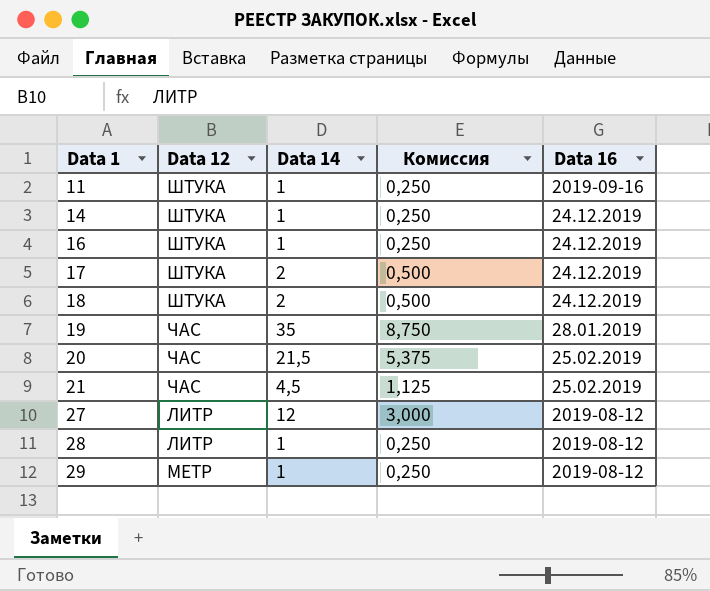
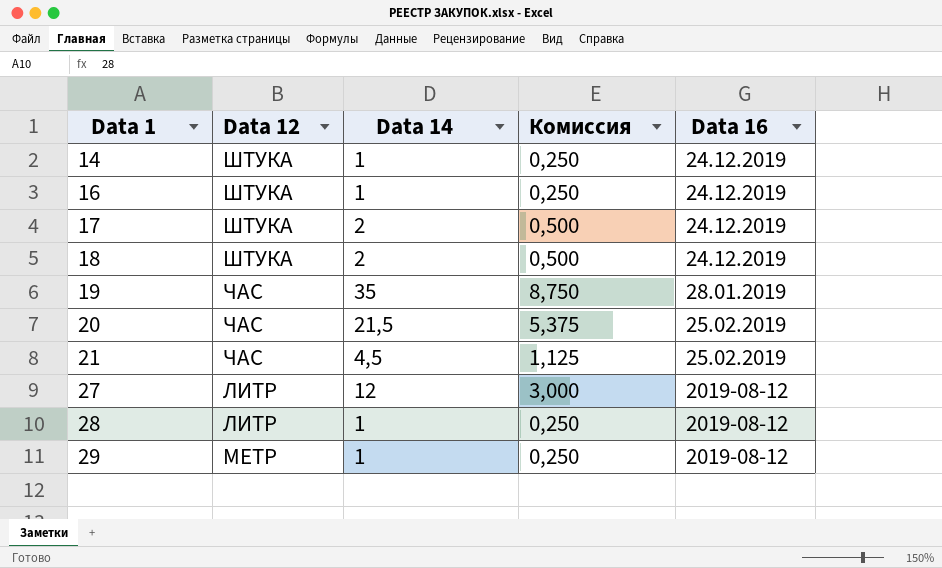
row 11: ШТУКА | 1 | 0,250 | 2019-09-16 -> none

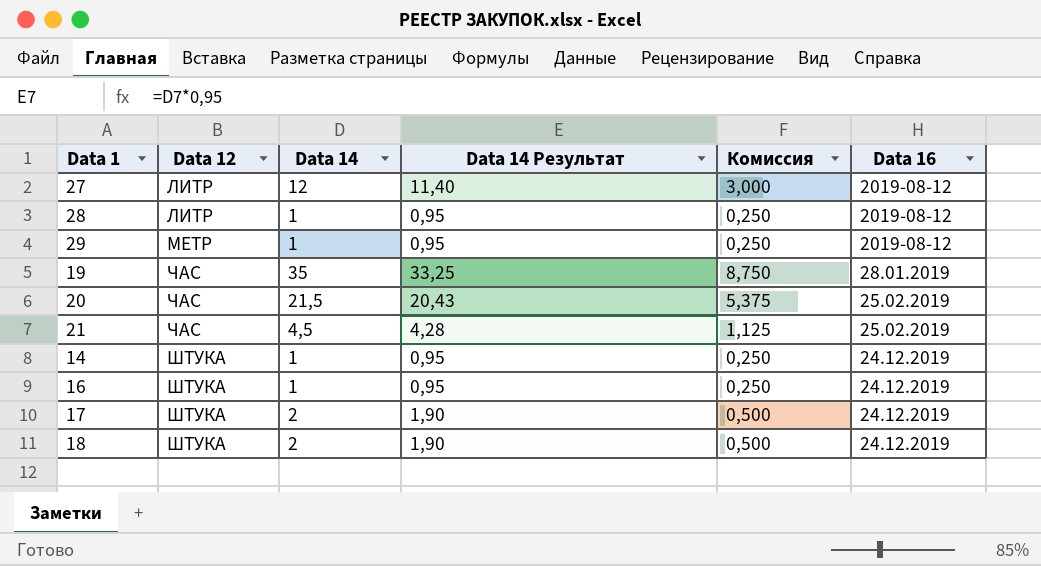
row order: Data 1 ascending -> Data 12 ascending
column Data 14 Результат | formula: none -> [Data 14] * 0,95

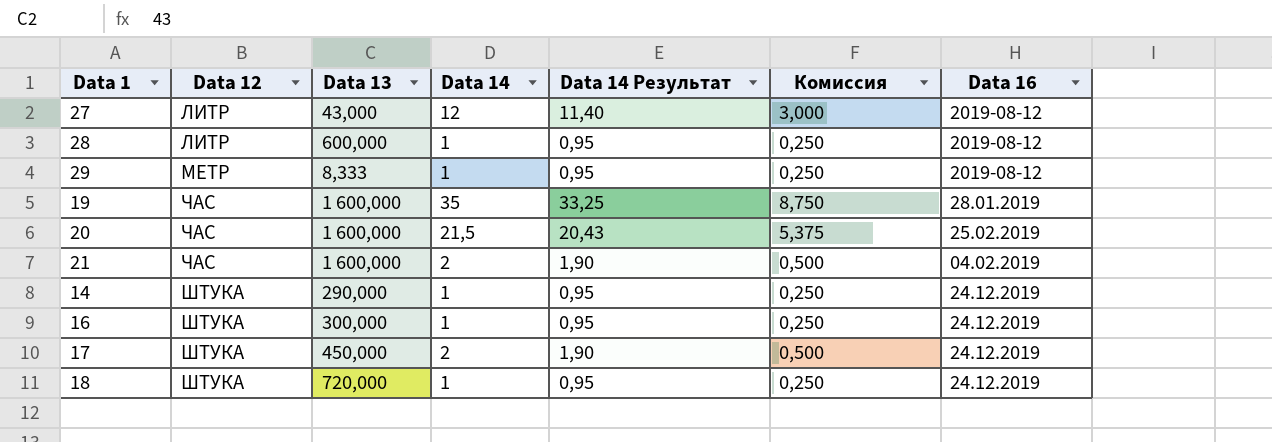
column Data 13 | position: none -> 3
21 | Data 14: 4,5 -> 2
21 | Data 14 Результат: 4,28 -> 1,90
21 | Комиссия: 1,125 -> 0,500
21 | Data 16: 25.02.2019 -> 04.02.2019
18 | Data 14: 2 -> 1
18 | Data 14 Результат: 1,90 -> 0,95
18 | Комиссия: 0,500 -> 0,250

